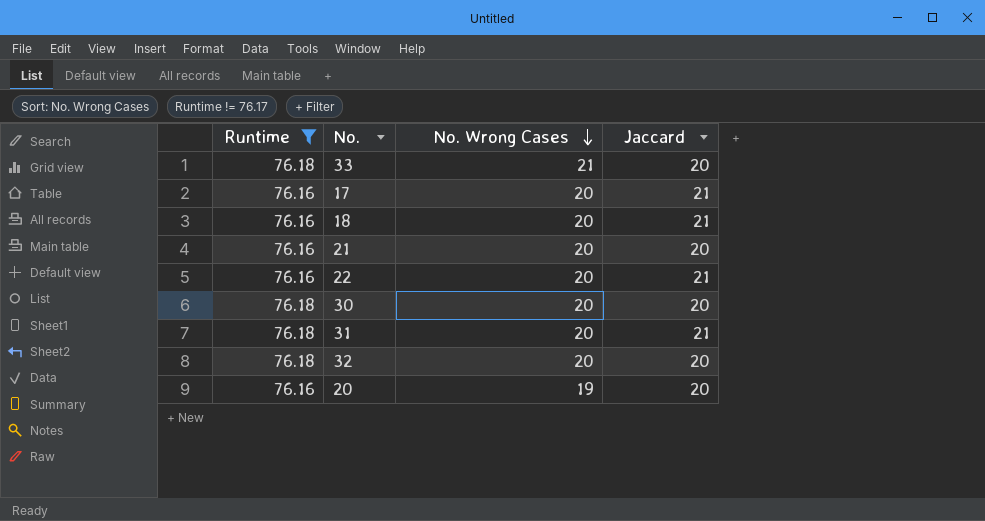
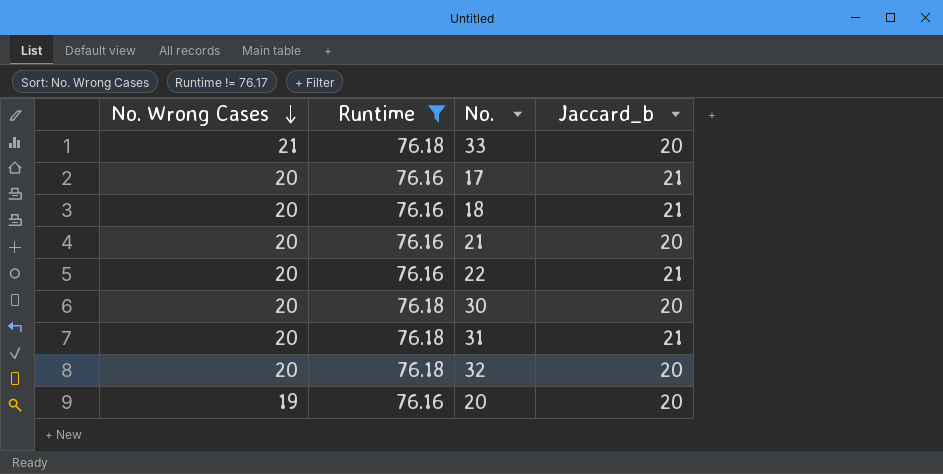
column No. Wrong Cases | position: 3 -> 1
column name: Jaccard -> Jaccard_b

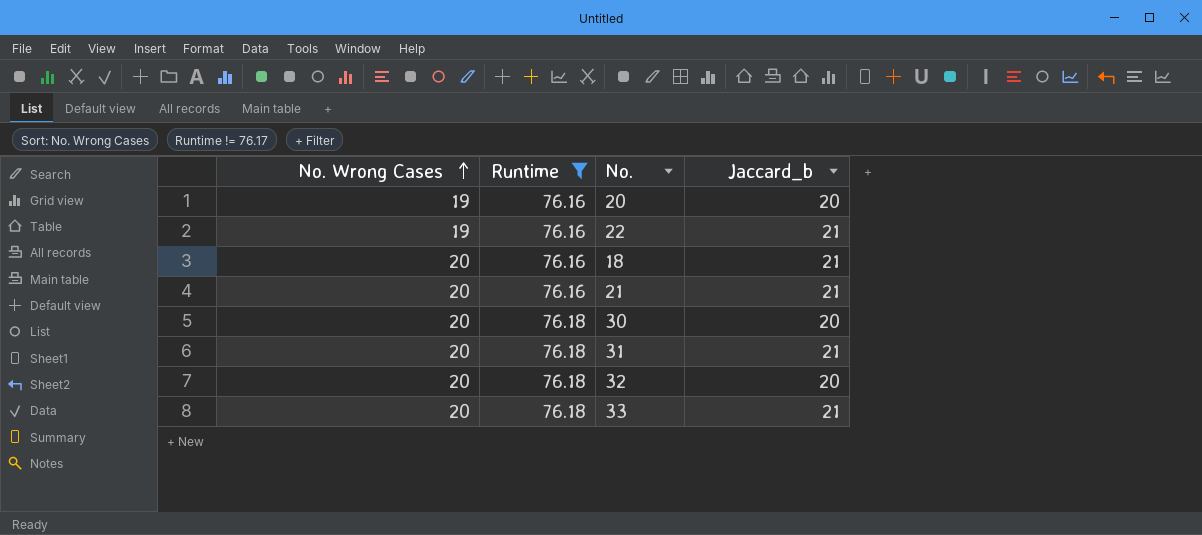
row order: No. Wrong Cases descending -> No. Wrong Cases ascending
row 17: 20 | 76.16 | 21 -> none
22 | No. Wrong Cases: 20 -> 19
21 | Jaccard_b: 20 -> 21
33 | No. Wrong Cases: 21 -> 20
33 | Jaccard_b: 20 -> 21

